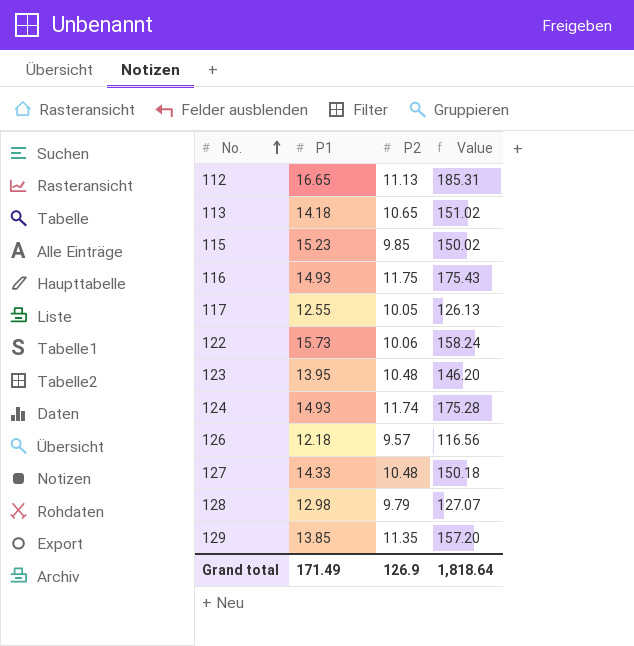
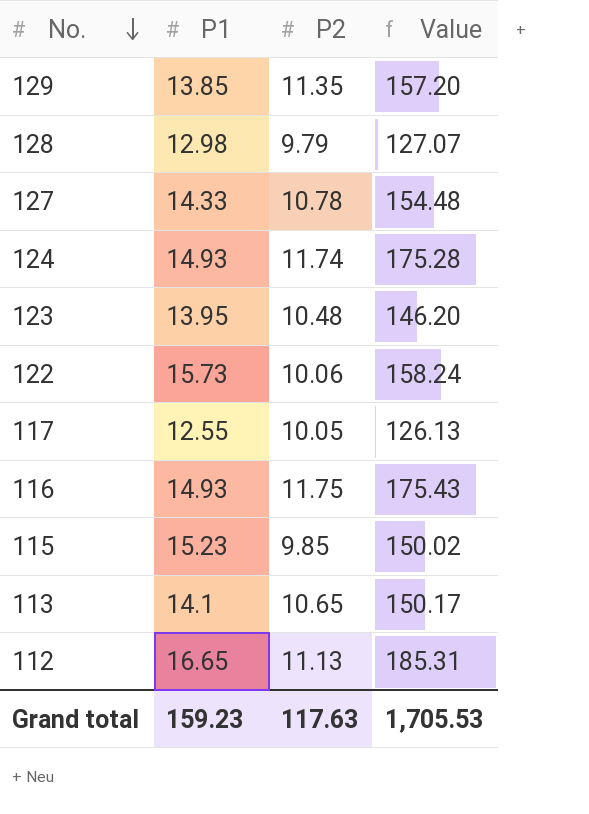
row order: No. ascending -> No. descending
row 126: 12.18 | 9.57 | 116.56 -> none
127 | P2: 10.48 -> 10.78
127 | Value: 150.18 -> 154.48
113 | P1: 14.18 -> 14.1
113 | Value: 151.02 -> 150.17
Grand total | P1: 171.49 -> 159.23
Grand total | P2: 126.9 -> 117.63
Grand total | Value: 1,818.64 -> 1,705.53

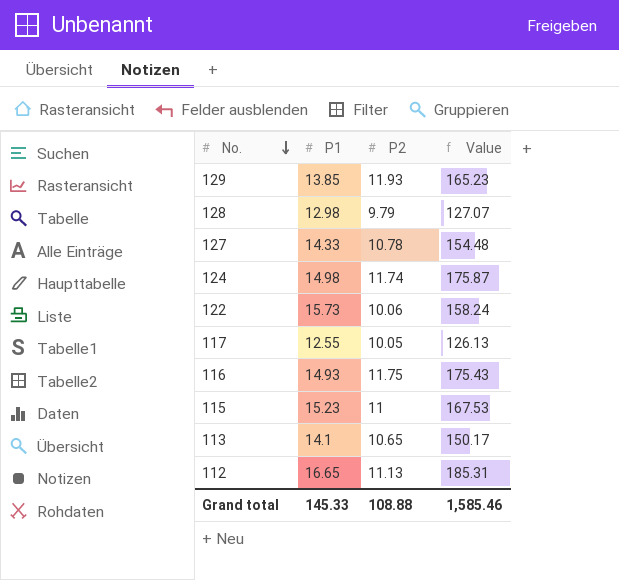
row 123: 13.95 | 10.48 | 146.20 -> none
129 | P2: 11.35 -> 11.93
129 | Value: 157.20 -> 165.23
124 | P1: 14.93 -> 14.98
124 | Value: 175.28 -> 175.87
115 | P2: 9.85 -> 11
115 | Value: 150.02 -> 167.53
Grand total | P1: 159.23 -> 145.33
Grand total | P2: 117.63 -> 108.88
Grand total | Value: 1,705.53 -> 1,585.46

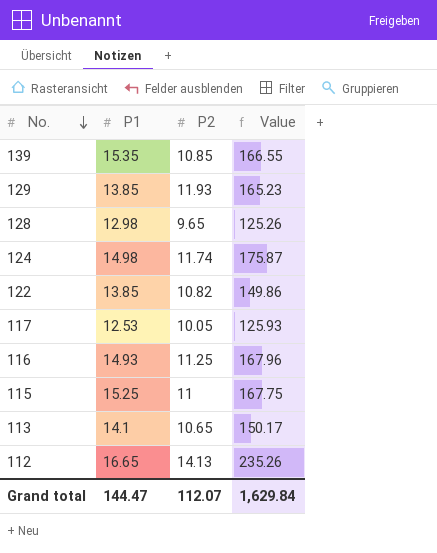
row 127: 14.33 | 10.78 | 154.48 -> none
row 139: none -> 15.35 | 10.85 | 166.55
128 | P2: 9.79 -> 9.65
128 | Value: 127.07 -> 125.26
122 | P1: 15.73 -> 13.85
122 | P2: 10.06 -> 10.82
122 | Value: 158.24 -> 149.86
117 | P1: 12.55 -> 12.53
117 | Value: 126.13 -> 125.93
116 | P2: 11.75 -> 11.25
116 | Value: 175.43 -> 167.96
115 | P1: 15.23 -> 15.25
115 | Value: 167.53 -> 167.75
112 | P2: 11.13 -> 14.13
112 | Value: 185.31 -> 235.26
Grand total | P1: 145.33 -> 144.47
Grand total | P2: 108.88 -> 112.07
Grand total | Value: 1,585.46 -> 1,629.84

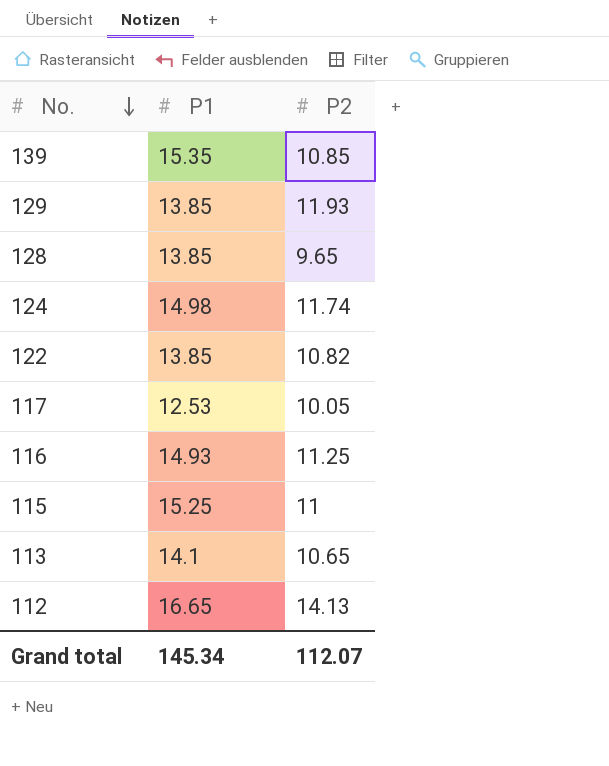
column Value | formula: [P1] * [P2] -> none
128 | P1: 12.98 -> 13.85
Grand total | P1: 144.47 -> 145.34

